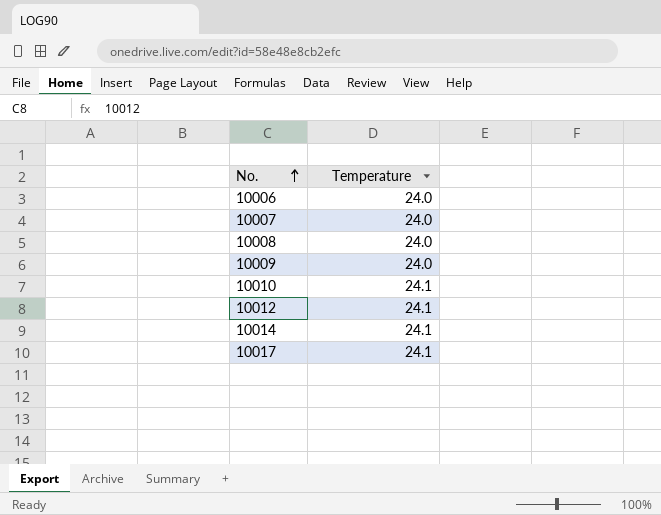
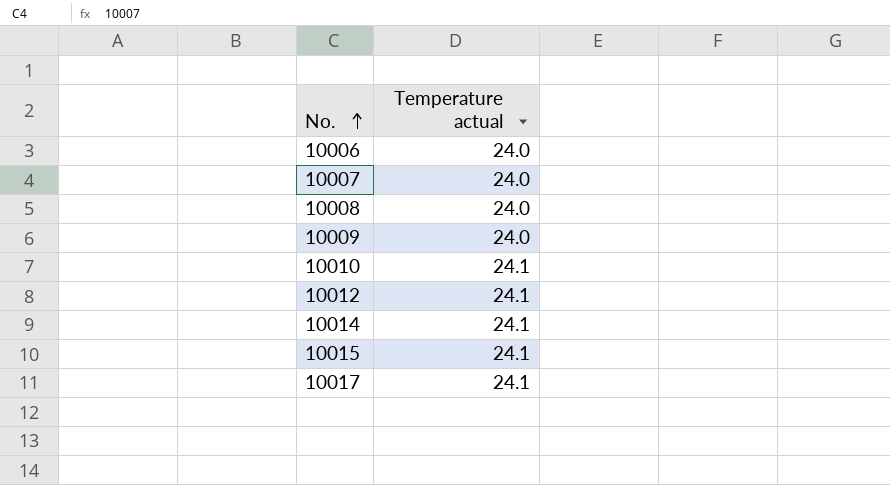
column name: Temperature -> Temperature actual
row 10015: none -> 24.1

